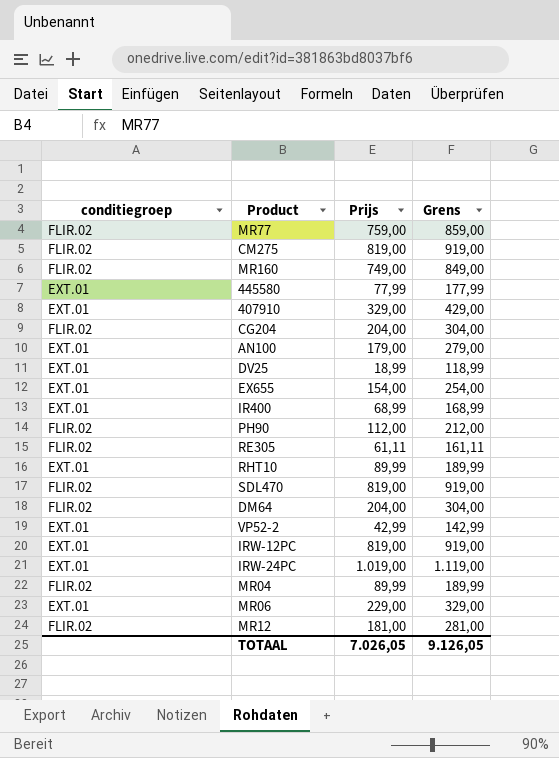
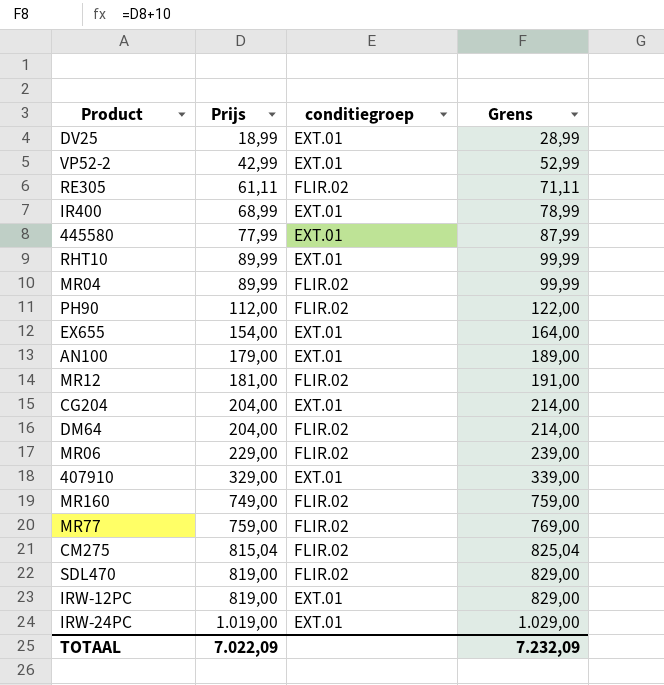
row order: none -> Prijs ascending
column conditiegroep | position: 1 -> 3
column Grens | formula: [Prijs] + 100 -> [Prijs] + 10
CG204 | conditiegroep: FLIR.02 -> EXT.01
MR06 | conditiegroep: EXT.01 -> FLIR.02
CM275 | Prijs: 819,00 -> 815,04
TOTAAL | Prijs: 7.026,05 -> 7.022,09
TOTAAL | Grens: 9.126,05 -> 7.232,09

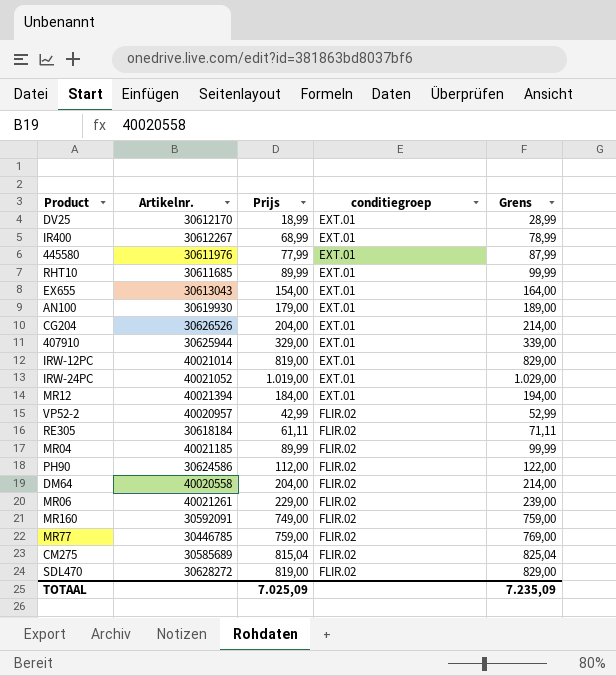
row order: Prijs ascending -> conditiegroep ascending
column Artikelnr. | position: none -> 2
MR12 | Prijs: 181,00 -> 184,00
MR12 | conditiegroep: FLIR.02 -> EXT.01
MR12 | Grens: 191,00 -> 194,00
VP52-2 | conditiegroep: EXT.01 -> FLIR.02
TOTAAL | Prijs: 7.022,09 -> 7.025,09
TOTAAL | Grens: 7.232,09 -> 7.235,09

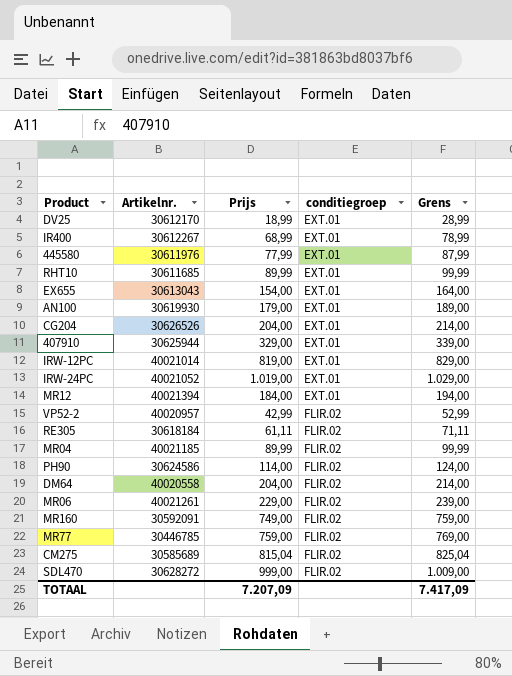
PH90 | Prijs: 112,00 -> 114,00
PH90 | Grens: 122,00 -> 124,00
SDL470 | Prijs: 819,00 -> 999,00
SDL470 | Grens: 829,00 -> 1.009,00
TOTAAL | Prijs: 7.025,09 -> 7.207,09
TOTAAL | Grens: 7.235,09 -> 7.417,09

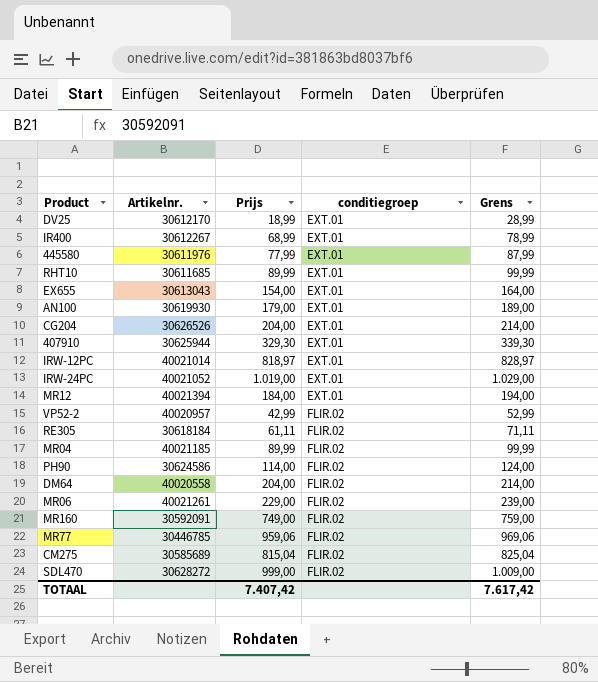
407910 | Prijs: 329,00 -> 329,30
407910 | Grens: 339,00 -> 339,30
IRW-12PC | Prijs: 819,00 -> 818,97
IRW-12PC | Grens: 829,00 -> 828,97
MR77 | Prijs: 759,00 -> 959,06
MR77 | Grens: 769,00 -> 969,06
TOTAAL | Prijs: 7.207,09 -> 7.407,42
TOTAAL | Grens: 7.417,09 -> 7.617,42

